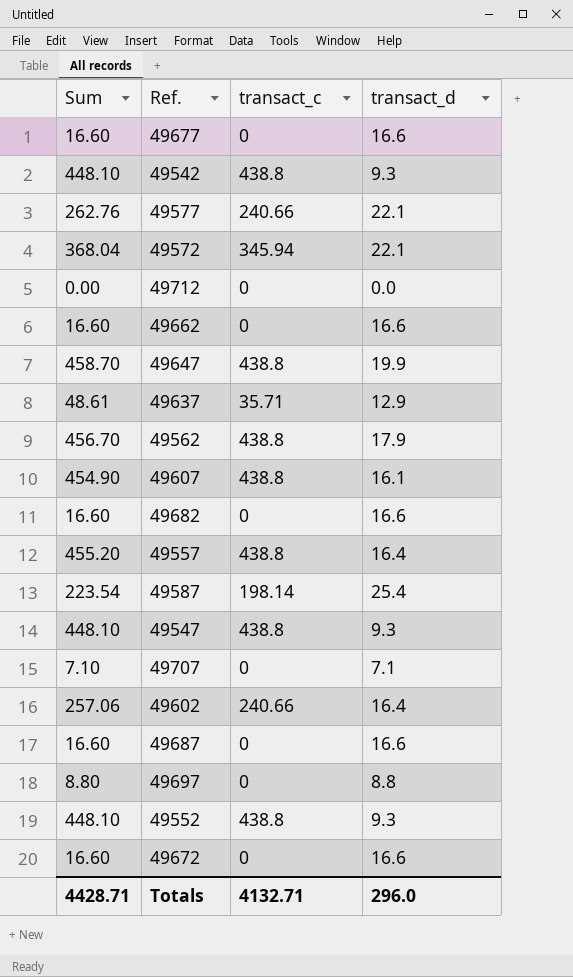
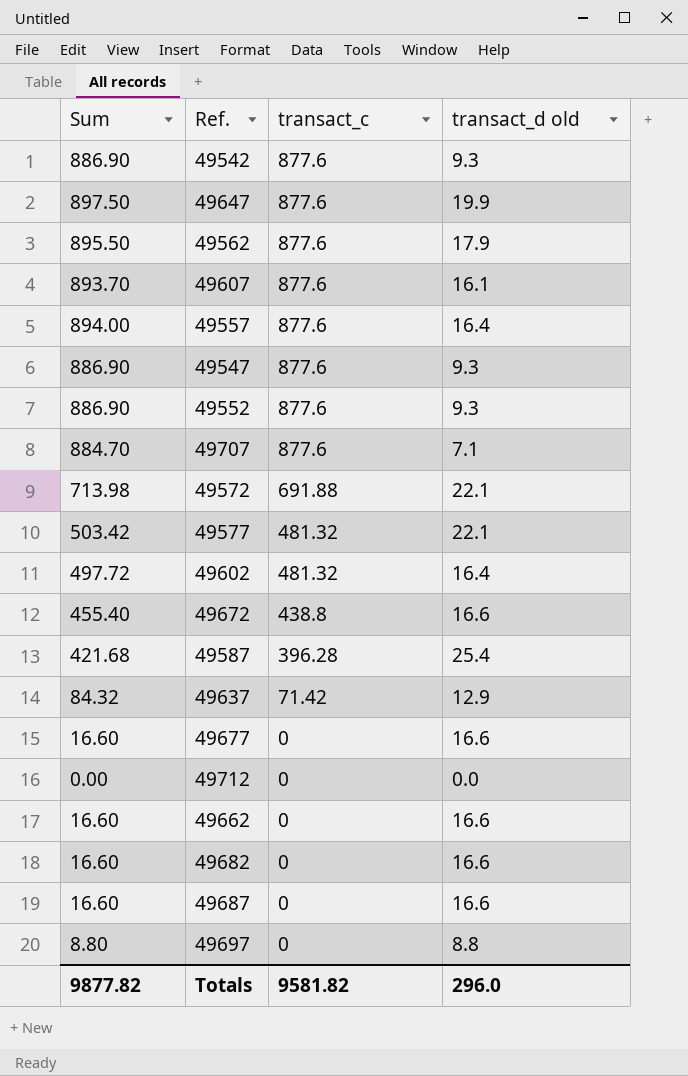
row order: none -> transact_c descending
column name: transact_d -> transact_d old
49542 | Sum: 448.10 -> 886.90
49542 | transact_c: 438.8 -> 877.6
49647 | Sum: 458.70 -> 897.50
49647 | transact_c: 438.8 -> 877.6
49562 | Sum: 456.70 -> 895.50
49562 | transact_c: 438.8 -> 877.6
49607 | Sum: 454.90 -> 893.70
49607 | transact_c: 438.8 -> 877.6
49557 | Sum: 455.20 -> 894.00
49557 | transact_c: 438.8 -> 877.6
49547 | Sum: 448.10 -> 886.90
49547 | transact_c: 438.8 -> 877.6
49552 | Sum: 448.10 -> 886.90
49552 | transact_c: 438.8 -> 877.6
49707 | Sum: 7.10 -> 884.70
49707 | transact_c: 0 -> 877.6
49572 | Sum: 368.04 -> 713.98
49572 | transact_c: 345.94 -> 691.88
49577 | Sum: 262.76 -> 503.42
49577 | transact_c: 240.66 -> 481.32
49602 | Sum: 257.06 -> 497.72
49602 | transact_c: 240.66 -> 481.32
49672 | Sum: 16.60 -> 455.40
49672 | transact_c: 0 -> 438.8
49587 | Sum: 223.54 -> 421.68
49587 | transact_c: 198.14 -> 396.28
49637 | Sum: 48.61 -> 84.32
49637 | transact_c: 35.71 -> 71.42
Totals | Sum: 4428.71 -> 9877.82
Totals | transact_c: 4132.71 -> 9581.82

